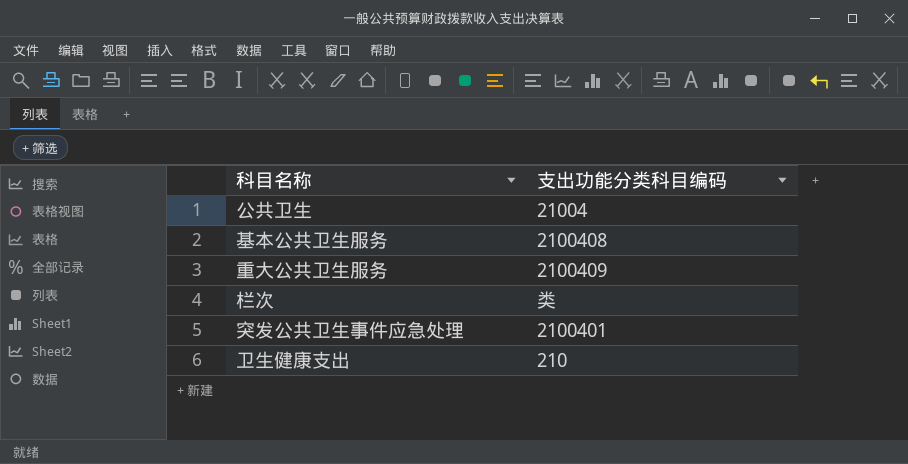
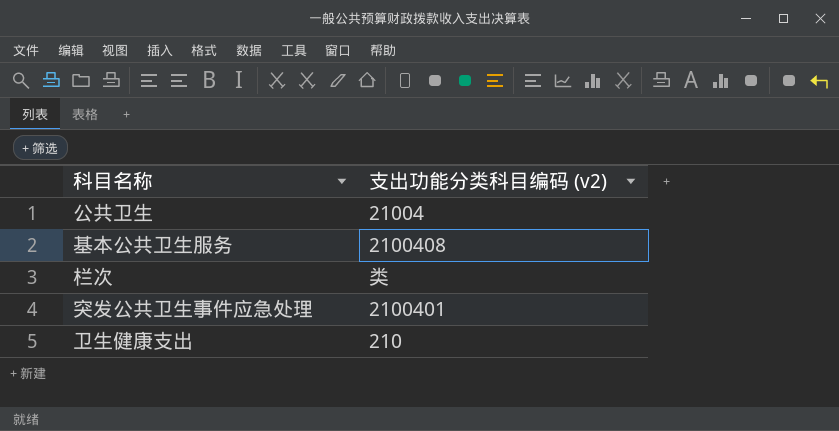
column name: 支出功能分类科目编码 -> 支出功能分类科目编码 (v2)
row 重大公共卫生服务: 2100409 -> none

